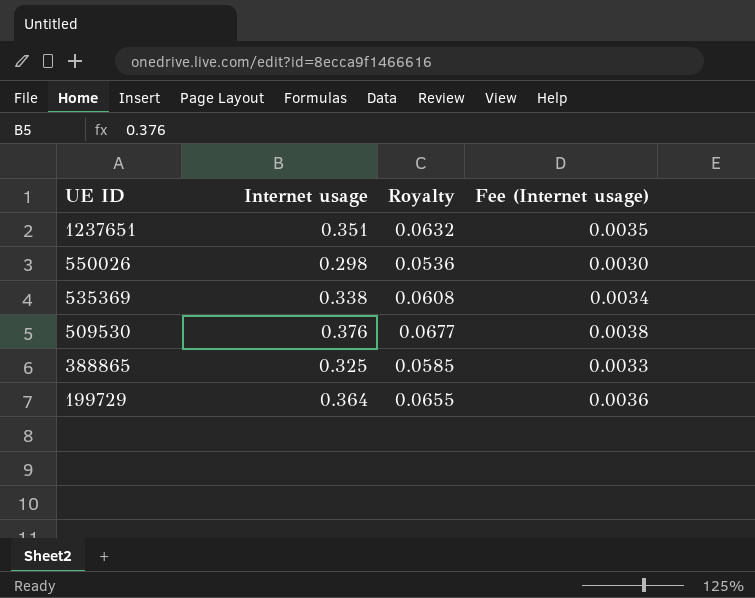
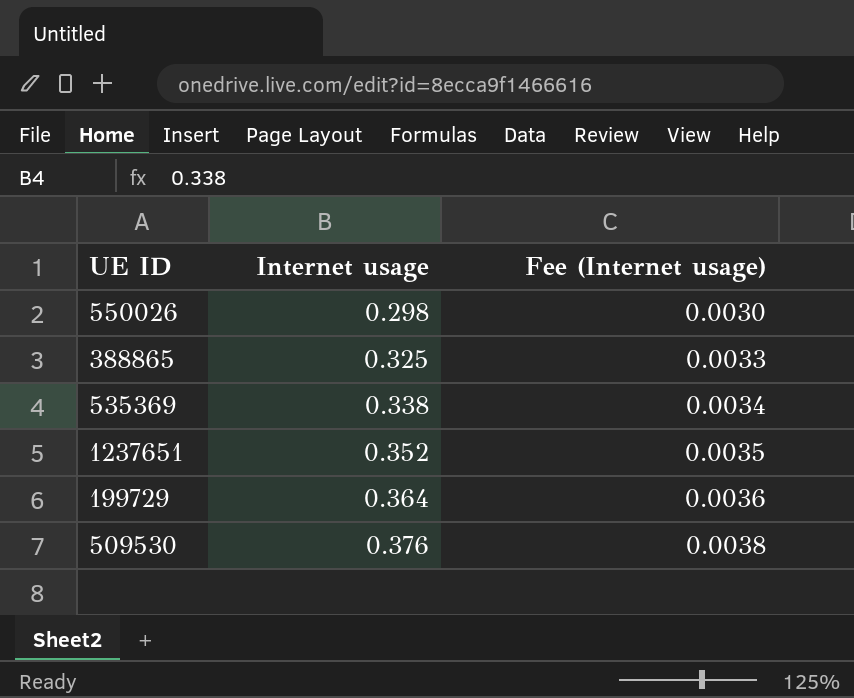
row order: UE ID descending -> Internet usage ascending
column Royalty | formula: [Internet usage] * 0.18 -> none
1237651 | Internet usage: 0.351 -> 0.352

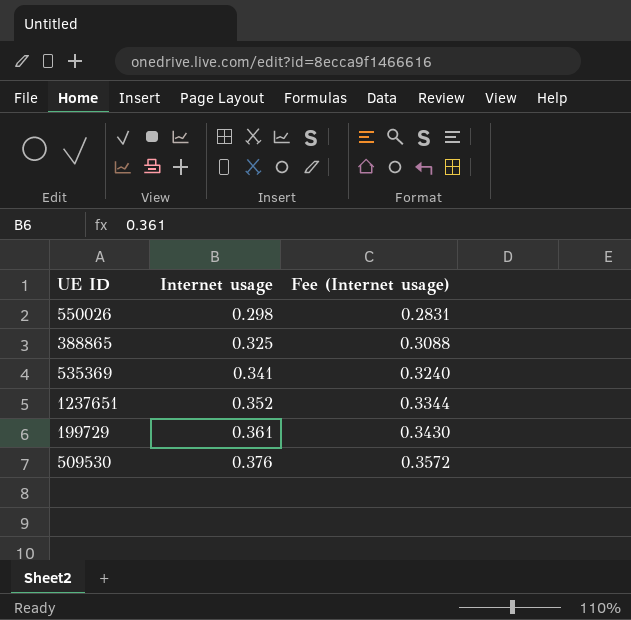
column Fee (Internet usage) | formula: [Internet usage] * 0.01 -> [Internet usage] * 0.95
535369 | Internet usage: 0.338 -> 0.341
199729 | Internet usage: 0.364 -> 0.361

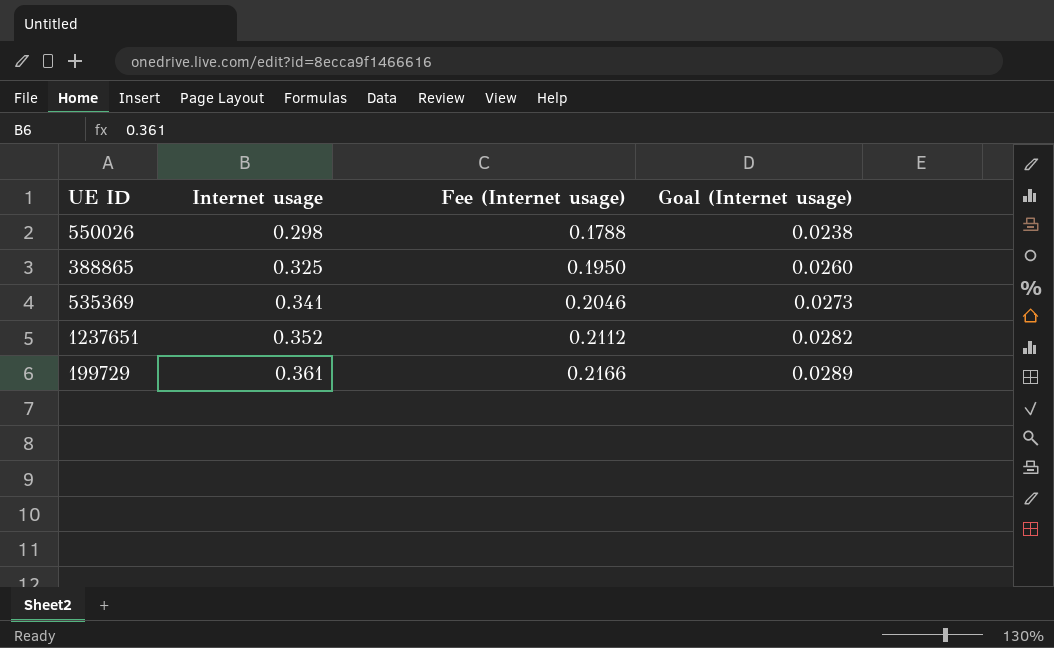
column Fee (Internet usage) | formula: [Internet usage] * 0.95 -> [Internet usage] * 0.6
column Goal (Internet usage) | formula: none -> [Internet usage] * 0.08
row 509530: 0.376 | 0.3572 -> none

